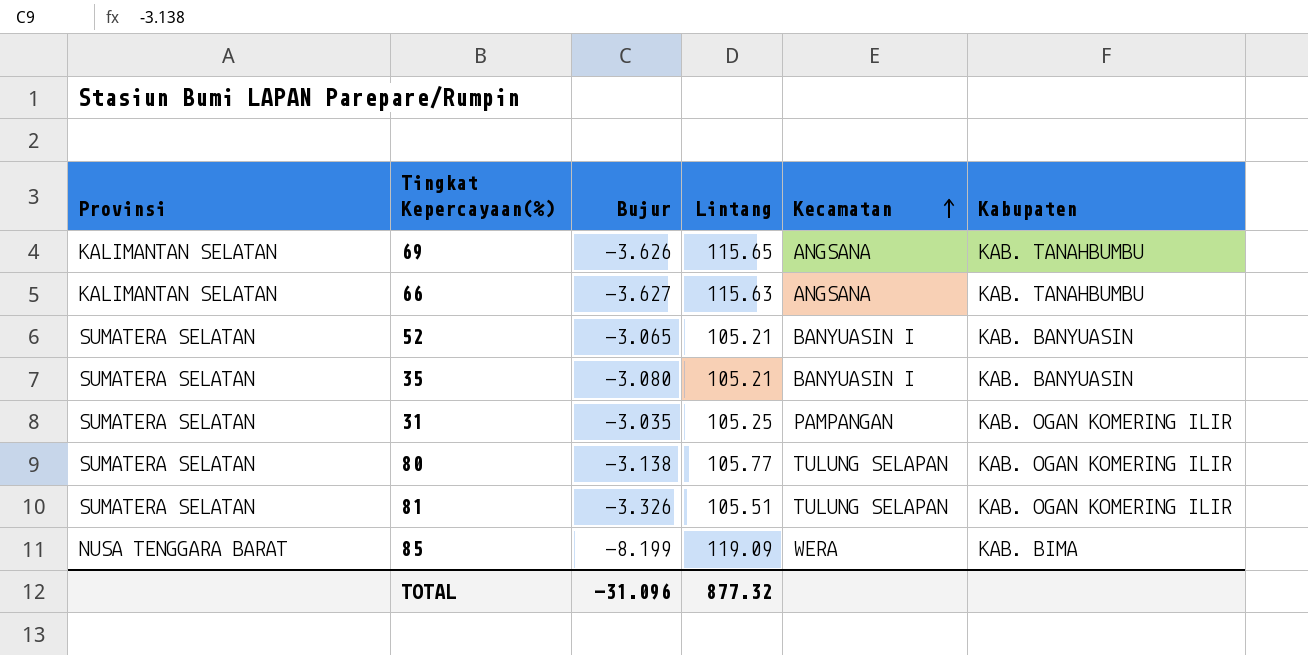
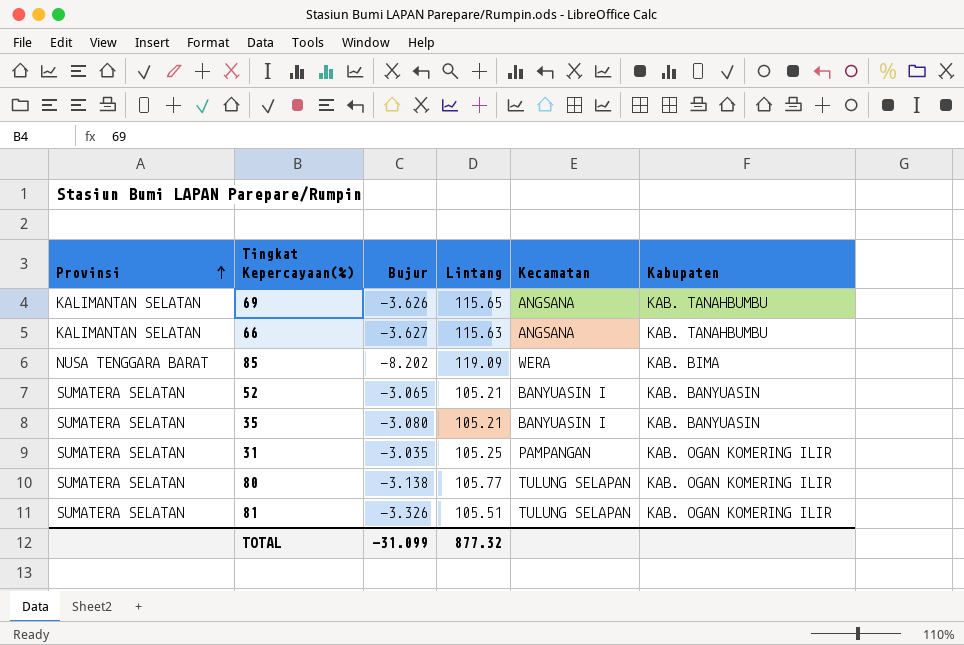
row order: Kecamatan ascending -> Provinsi ascending
85 | Bujur: -8.199 -> -8.202
TOTAL | Bujur: -31.096 -> -31.099

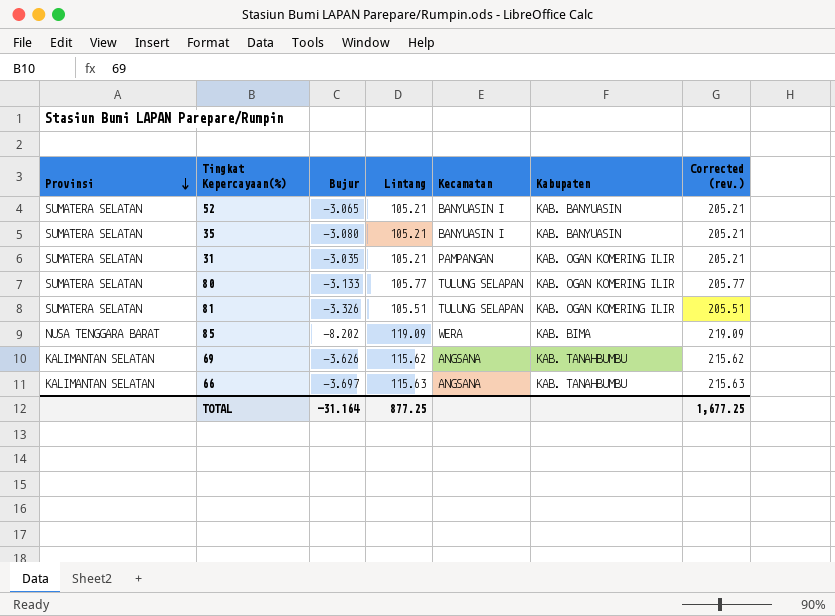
row order: Provinsi ascending -> Provinsi descending
column Corrected (rev.) | formula: none -> [Lintang] + 100
31 | Lintang: 105.25 -> 105.21
80 | Bujur: -3.138 -> -3.133
69 | Lintang: 115.65 -> 115.62
66 | Bujur: -3.627 -> -3.697
TOTAL | Bujur: -31.099 -> -31.164
TOTAL | Lintang: 877.32 -> 877.25

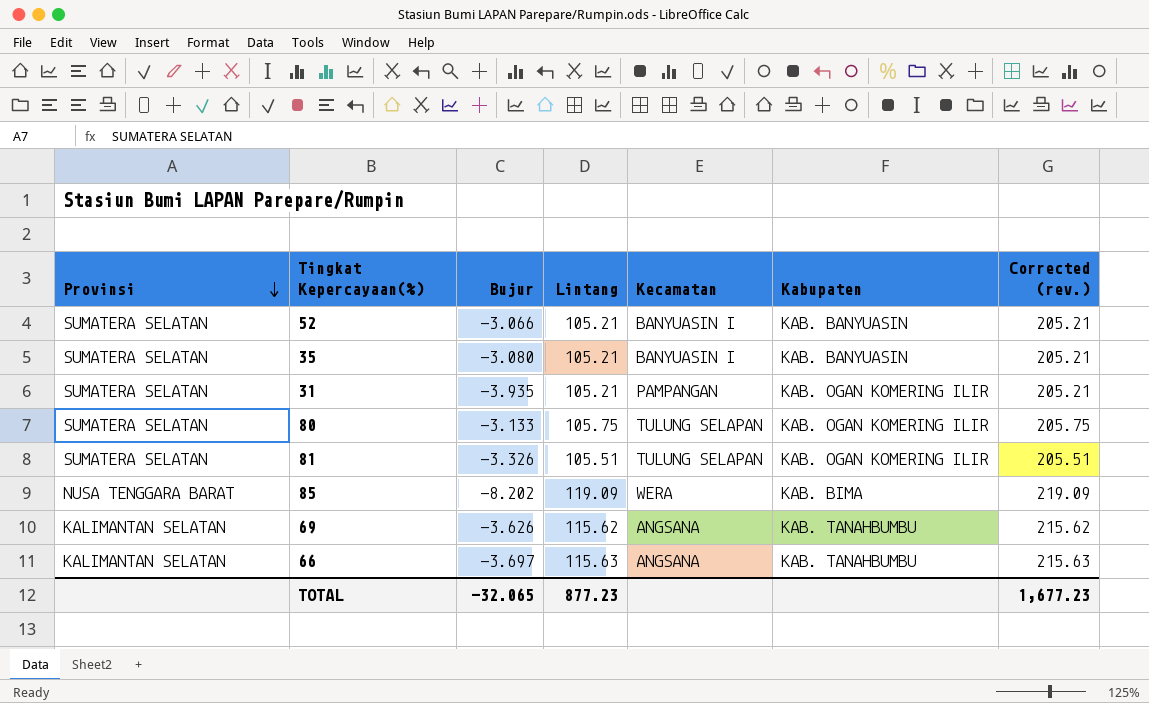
52 | Bujur: -3.065 -> -3.066
31 | Bujur: -3.035 -> -3.935
80 | Lintang: 105.77 -> 105.75
80 | Corrected (rev.): 205.77 -> 205.75
TOTAL | Bujur: -31.164 -> -32.065
TOTAL | Lintang: 877.25 -> 877.23
TOTAL | Corrected (rev.): 1,677.25 -> 1,677.23

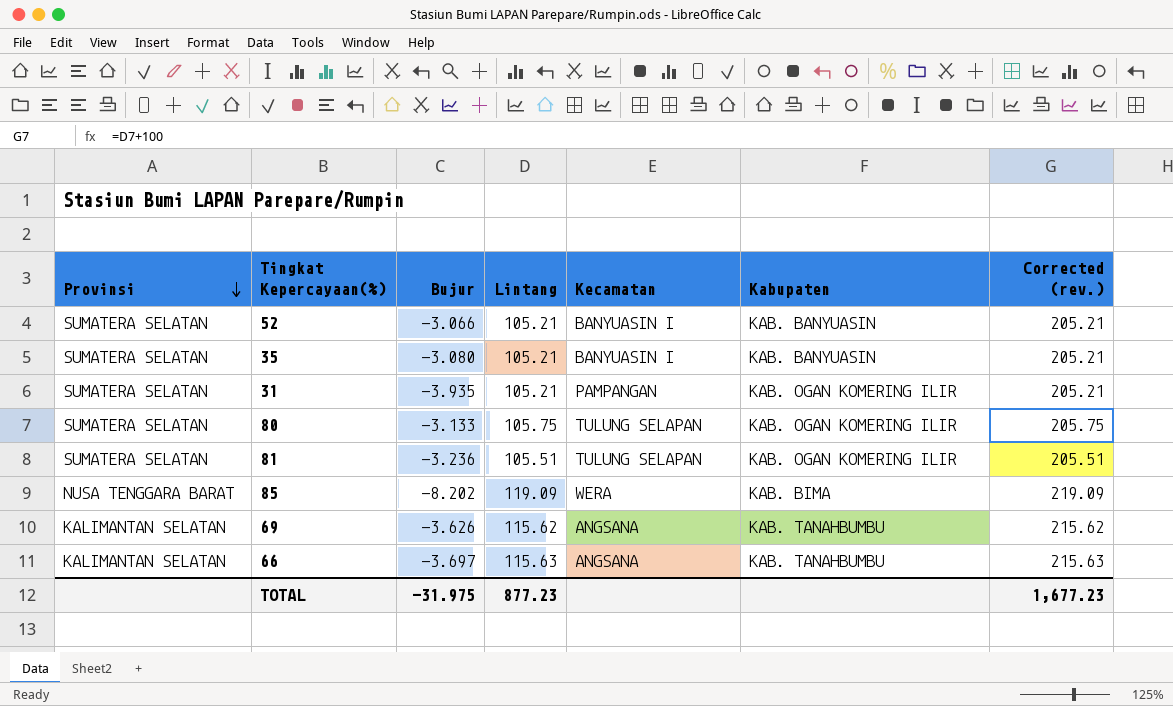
81 | Bujur: -3.326 -> -3.236
TOTAL | Bujur: -32.065 -> -31.975

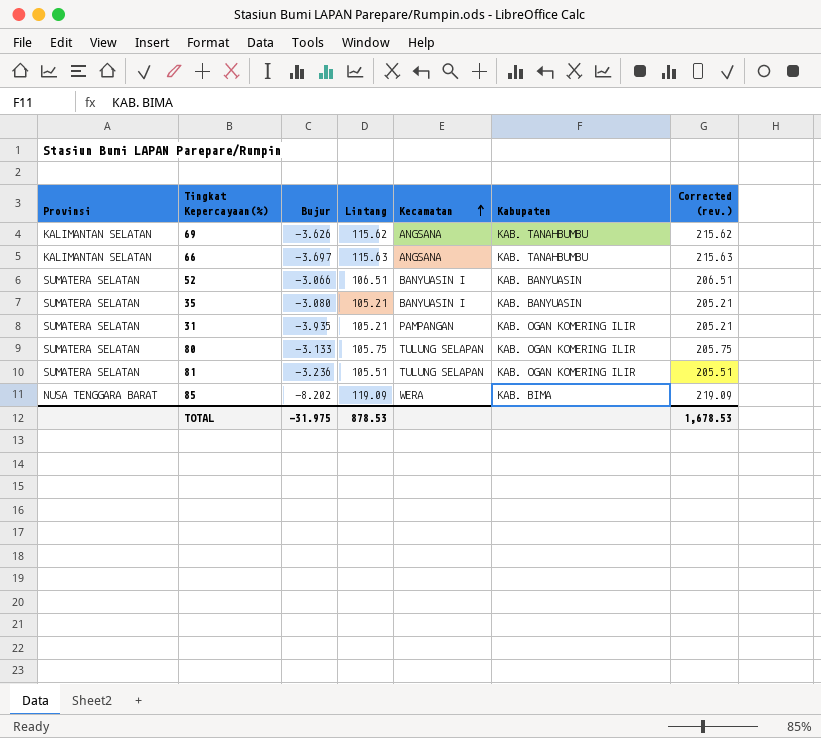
row order: Provinsi descending -> Kecamatan ascending
52 | Lintang: 105.21 -> 106.51
52 | Corrected (rev.): 205.21 -> 206.51
TOTAL | Lintang: 877.23 -> 878.53
TOTAL | Corrected (rev.): 1,677.23 -> 1,678.53

